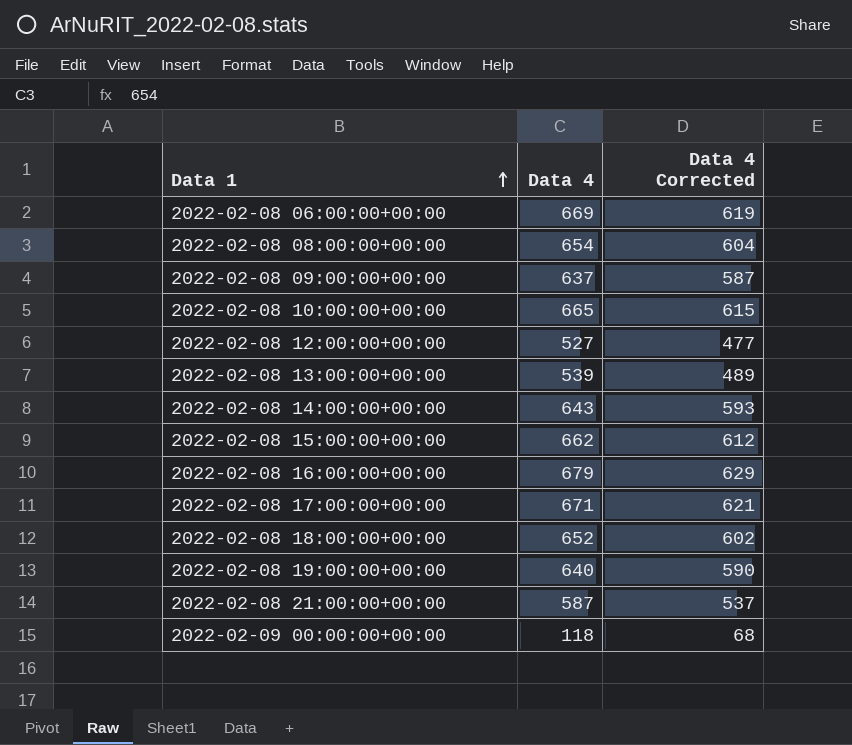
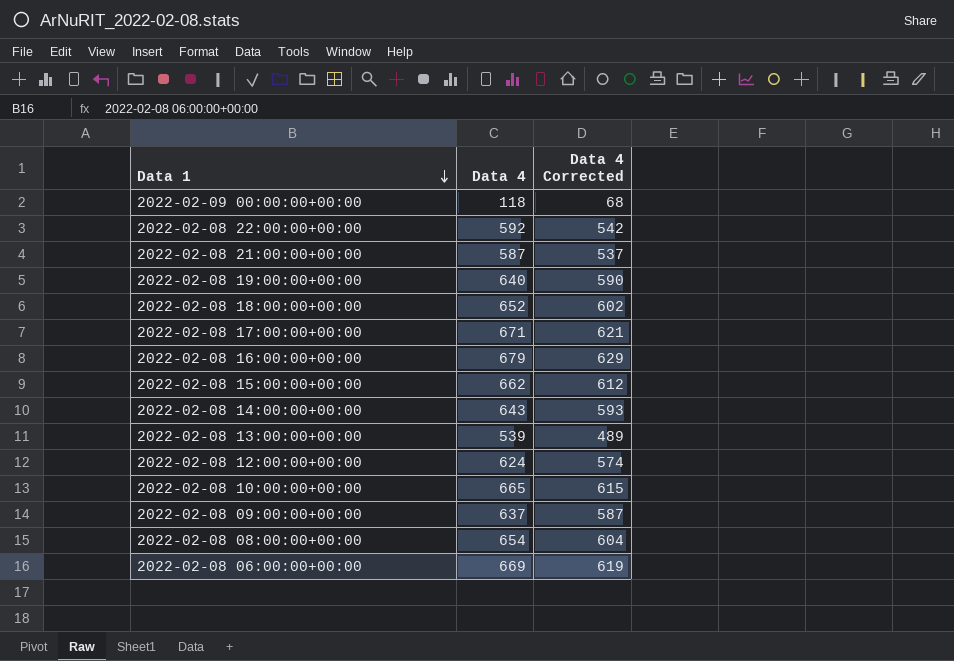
row order: Data 1 ascending -> Data 1 descending
row 2022-02-08 22:00:00+00:00: none -> 592 | 542
2022-02-08 12:00:00+00:00 | Data 4: 527 -> 624
2022-02-08 12:00:00+00:00 | Data 4 Corrected: 477 -> 574

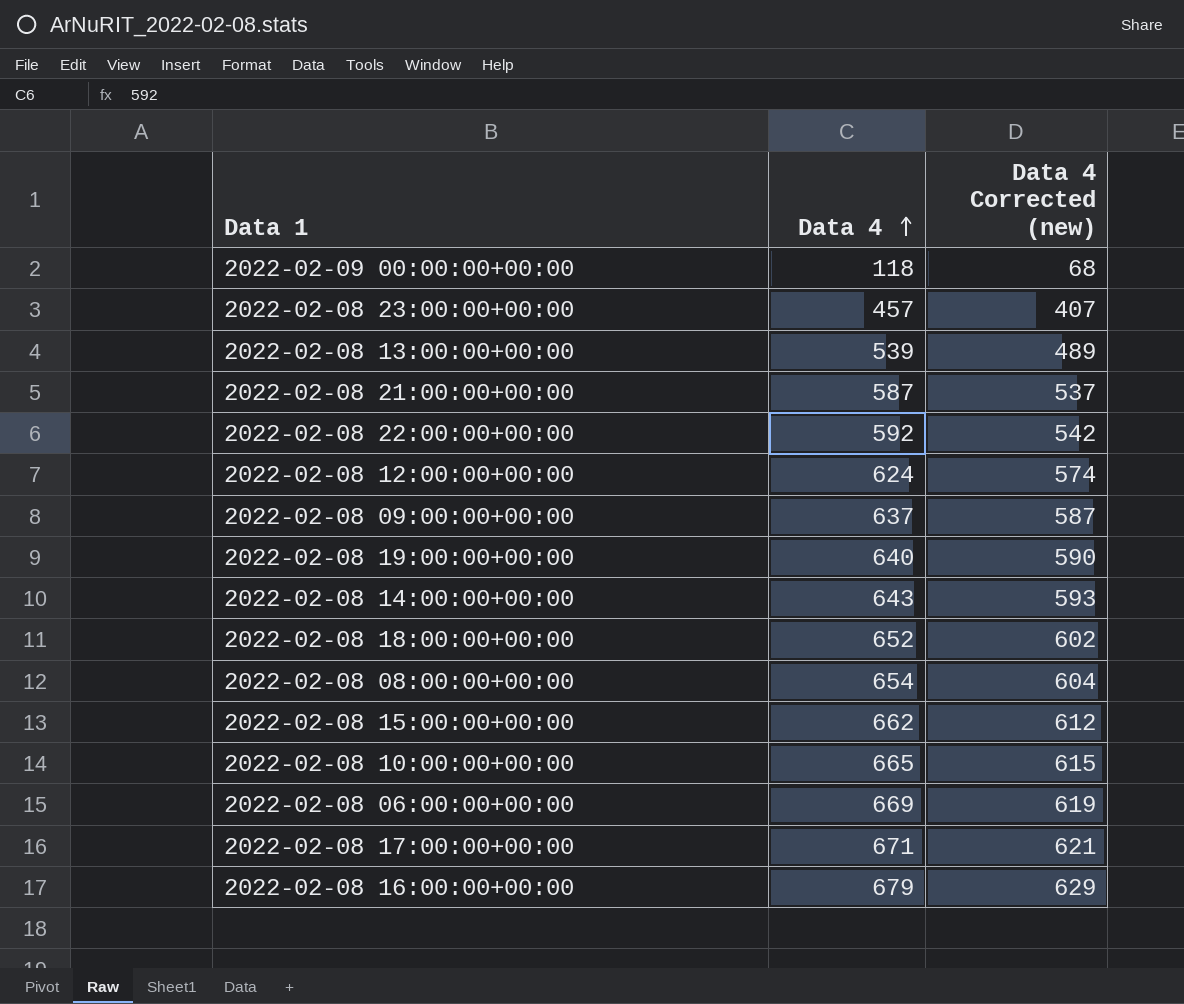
row order: Data 1 descending -> Data 4 ascending
column name: Data 4 Corrected -> Data 4 Corrected (new)
row 2022-02-08 23:00:00+00:00: none -> 457 | 407

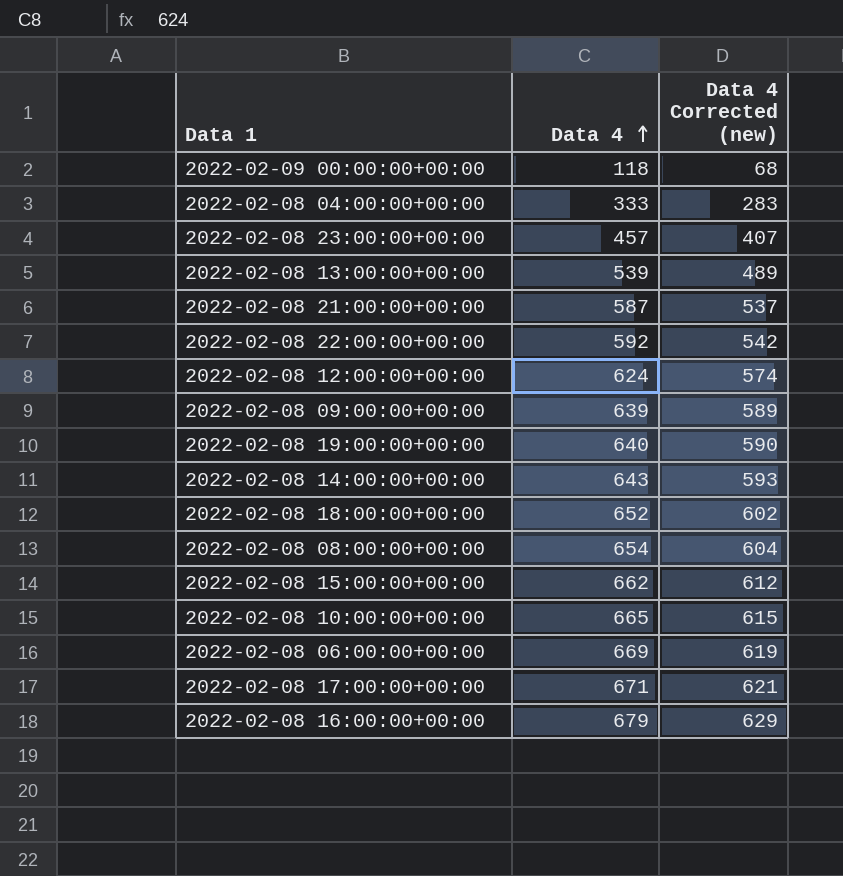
row 2022-02-08 04:00:00+00:00: none -> 333 | 283
2022-02-08 09:00:00+00:00 | Data 4: 637 -> 639
2022-02-08 09:00:00+00:00 | Data 4 Corrected (new): 587 -> 589

